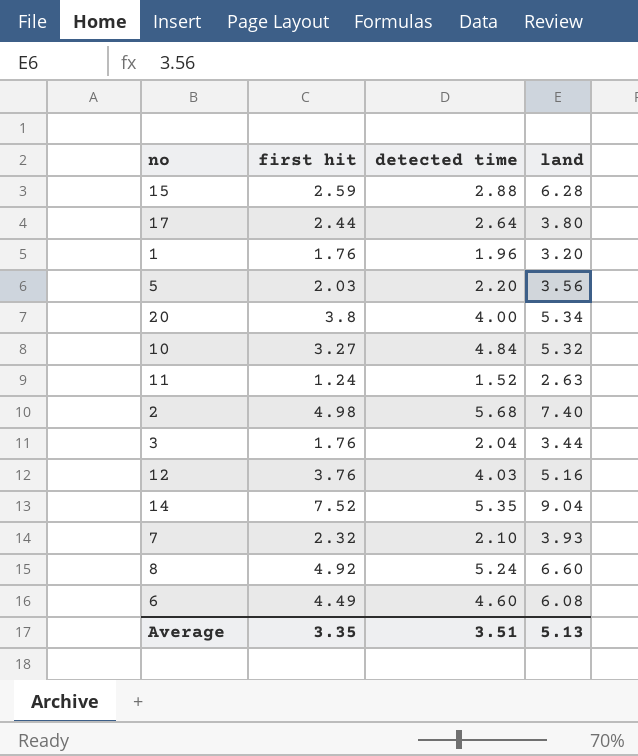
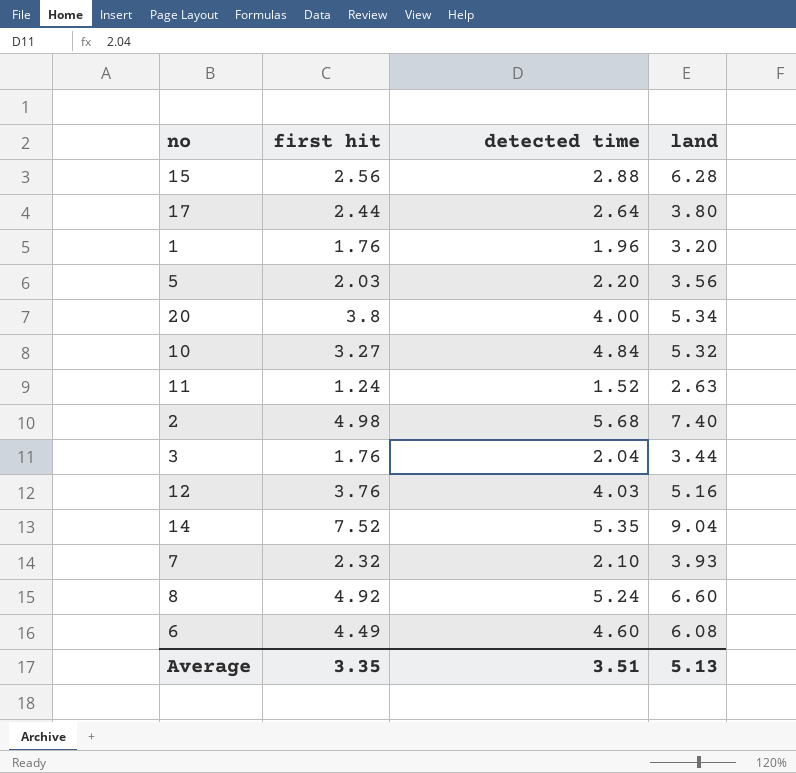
15 | first hit: 2.59 -> 2.56

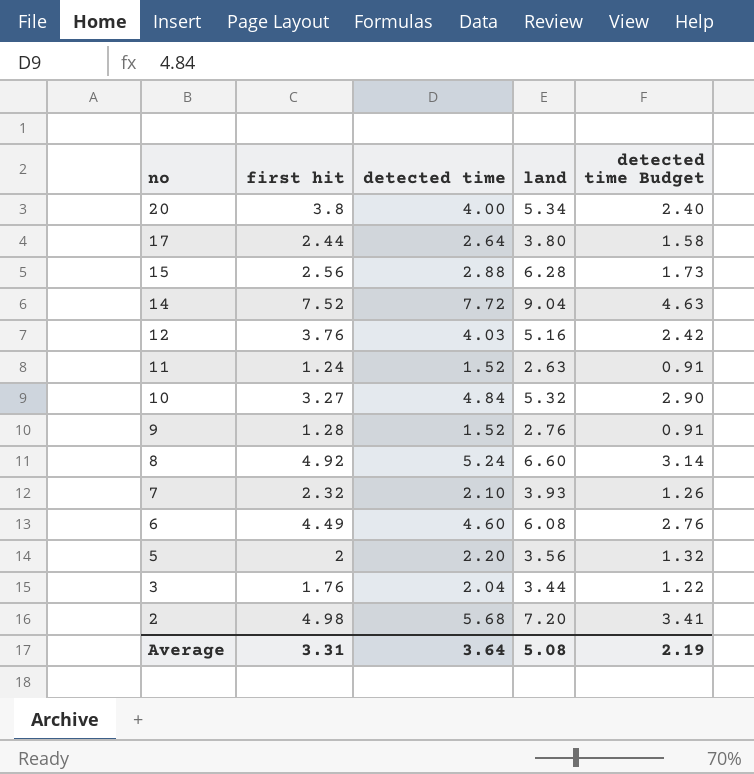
row order: none -> no descending
column detected time Budget | formula: none -> [detected time] * 0.6
row 1: 1.76 | 1.96 | 3.20 -> none
14 | detected time: 5.35 -> 7.72
row 9: none -> 1.28 | 1.52 | 2.76 | 0.91
5 | first hit: 2.03 -> 2
2 | land: 7.40 -> 7.20
Average | first hit: 3.35 -> 3.31
Average | detected time: 3.51 -> 3.64
Average | land: 5.13 -> 5.08

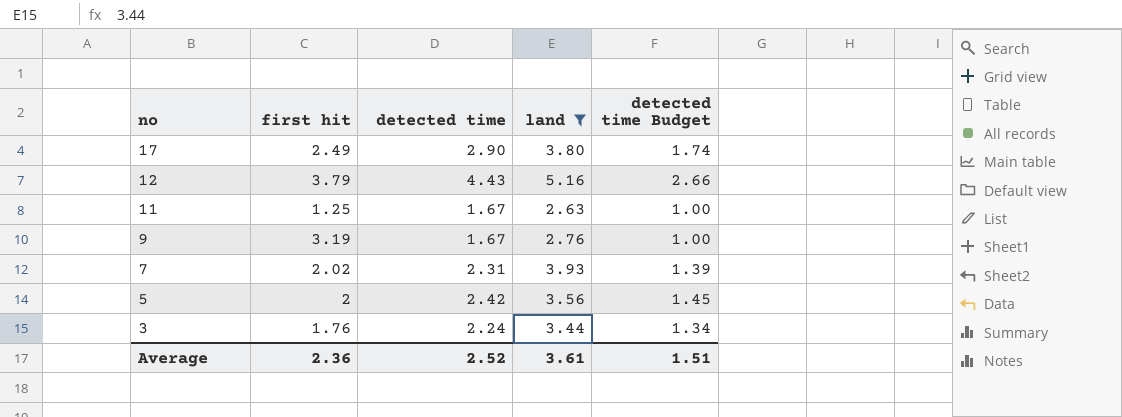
filter: none -> land <= 5.16
17 | first hit: 2.44 -> 2.49
17 | detected time: 2.64 -> 2.90
17 | detected time Budget: 1.58 -> 1.74
12 | first hit: 3.76 -> 3.79
12 | detected time: 4.03 -> 4.43
12 | detected time Budget: 2.42 -> 2.66
11 | first hit: 1.24 -> 1.25
11 | detected time: 1.52 -> 1.67
11 | detected time Budget: 0.91 -> 1.00
9 | first hit: 1.28 -> 3.19
9 | detected time: 1.52 -> 1.67
9 | detected time Budget: 0.91 -> 1.00
7 | first hit: 2.32 -> 2.02
7 | detected time: 2.10 -> 2.31
7 | detected time Budget: 1.26 -> 1.39
5 | detected time: 2.20 -> 2.42
5 | detected time Budget: 1.32 -> 1.45
3 | detected time: 2.04 -> 2.24
3 | detected time Budget: 1.22 -> 1.34
Average | first hit: 3.31 -> 2.36
Average | detected time: 3.64 -> 2.52
Average | land: 5.08 -> 3.61
Average | detected time Budget: 2.19 -> 1.51

